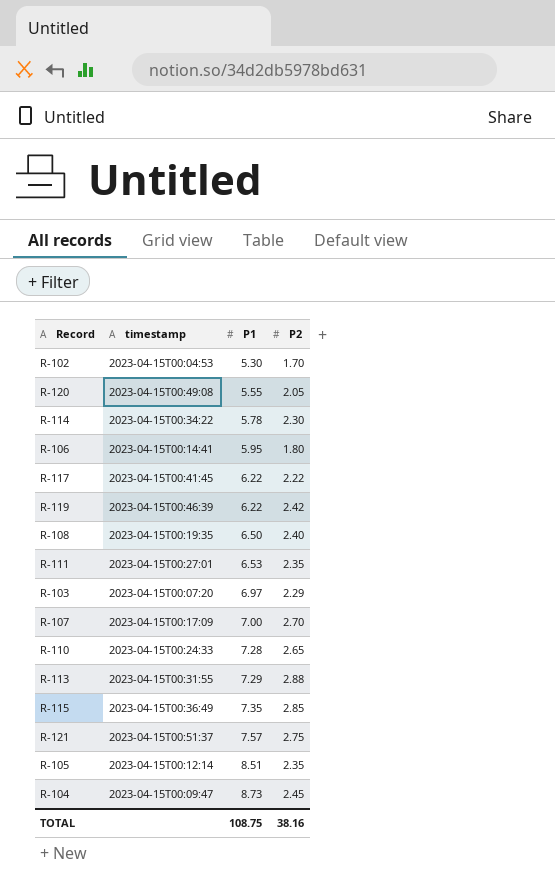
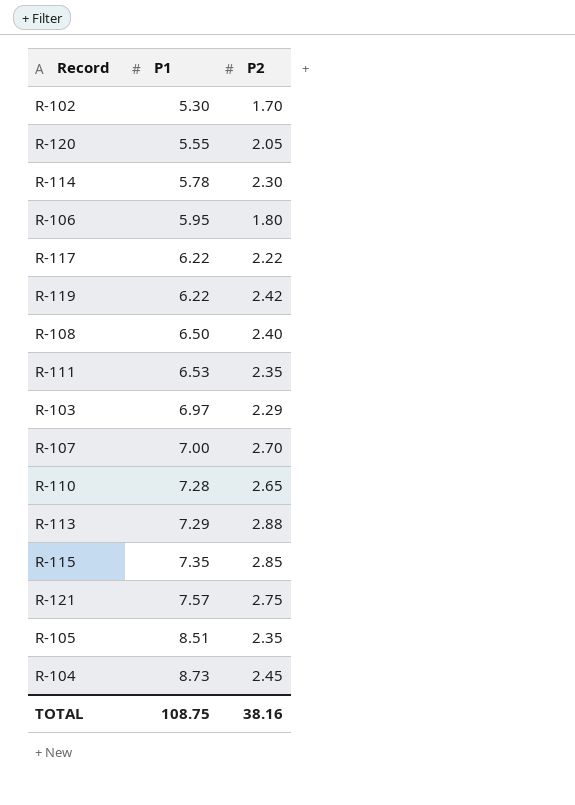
column timestamp | position: 2 -> none

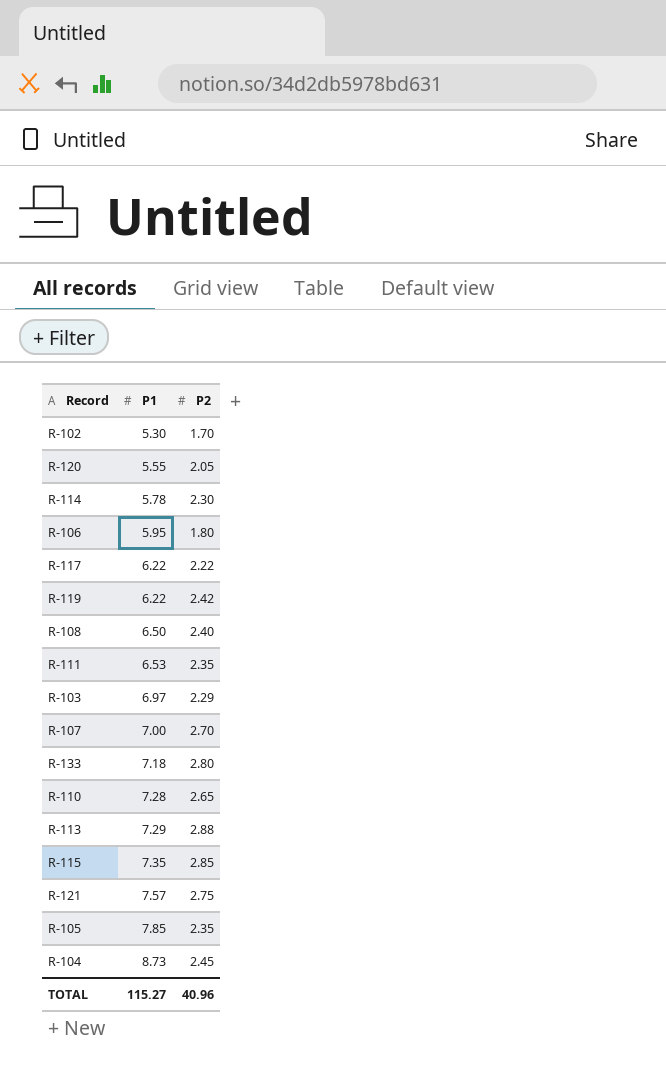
row R-133: none -> 7.18 | 2.80
R-105 | P1: 8.51 -> 7.85
TOTAL | P1: 108.75 -> 115.27
TOTAL | P2: 38.16 -> 40.96

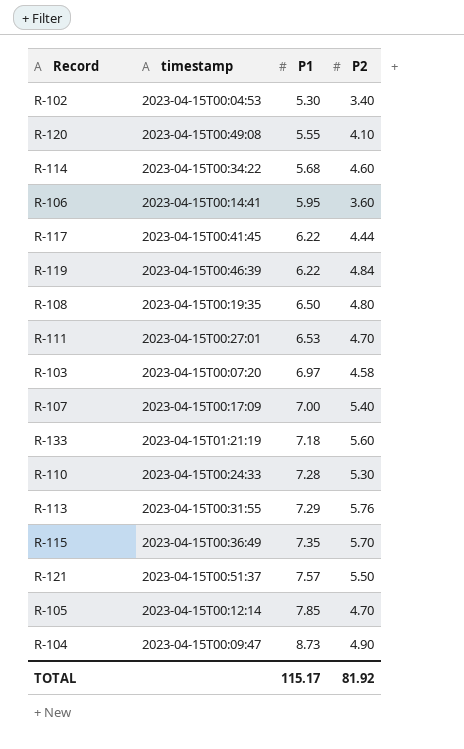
column timestamp | position: none -> 2
R-102 | P2: 1.70 -> 3.40
R-120 | P2: 2.05 -> 4.10
R-114 | P1: 5.78 -> 5.68
R-114 | P2: 2.30 -> 4.60
R-106 | P2: 1.80 -> 3.60
R-117 | P2: 2.22 -> 4.44
R-119 | P2: 2.42 -> 4.84
R-108 | P2: 2.40 -> 4.80
R-111 | P2: 2.35 -> 4.70
R-103 | P2: 2.29 -> 4.58
R-107 | P2: 2.70 -> 5.40
R-133 | P2: 2.80 -> 5.60
R-110 | P2: 2.65 -> 5.30
R-113 | P2: 2.88 -> 5.76
R-115 | P2: 2.85 -> 5.70
R-121 | P2: 2.75 -> 5.50
R-105 | P2: 2.35 -> 4.70
R-104 | P2: 2.45 -> 4.90
TOTAL | P1: 115.27 -> 115.17
TOTAL | P2: 40.96 -> 81.92

